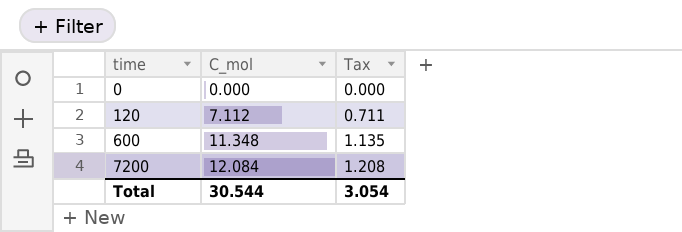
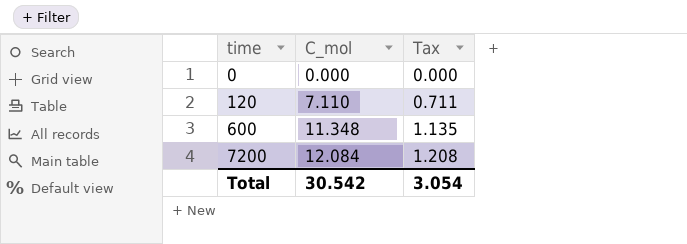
120 | C_mol: 7.112 -> 7.110
Total | C_mol: 30.544 -> 30.542

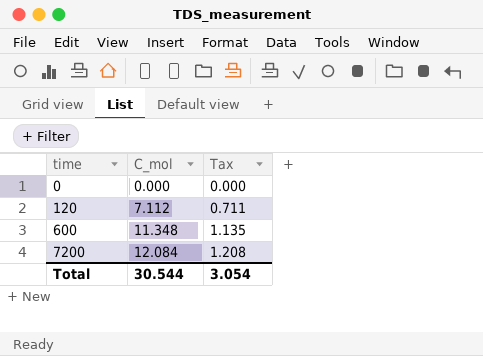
120 | C_mol: 7.110 -> 7.112
Total | C_mol: 30.542 -> 30.544

